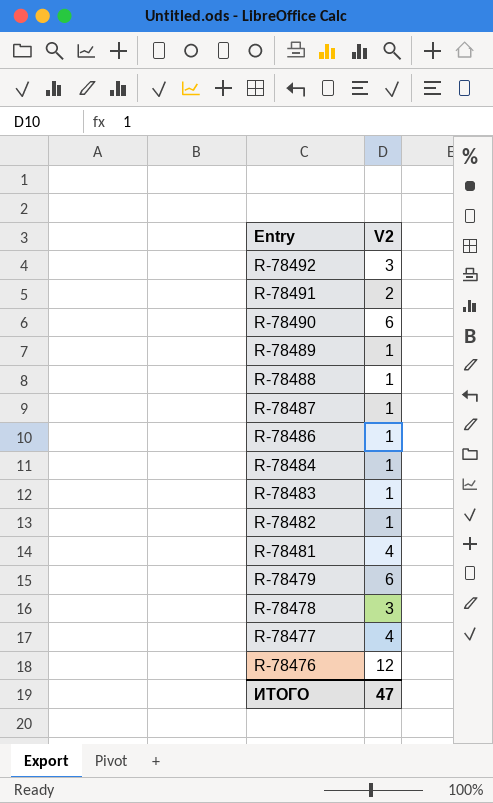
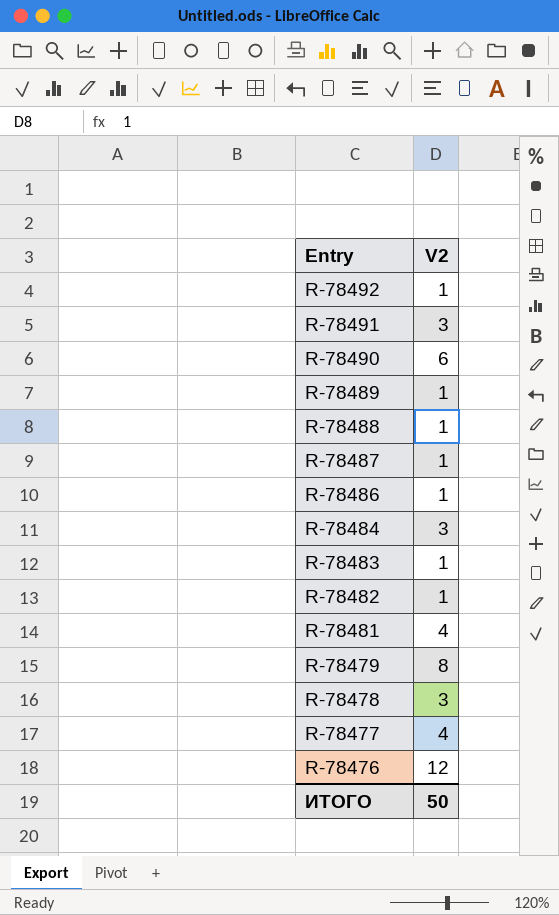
R-78492 | V2: 3 -> 1
R-78491 | V2: 2 -> 3
R-78484 | V2: 1 -> 3
R-78479 | V2: 6 -> 8
ИТОГО | V2: 47 -> 50

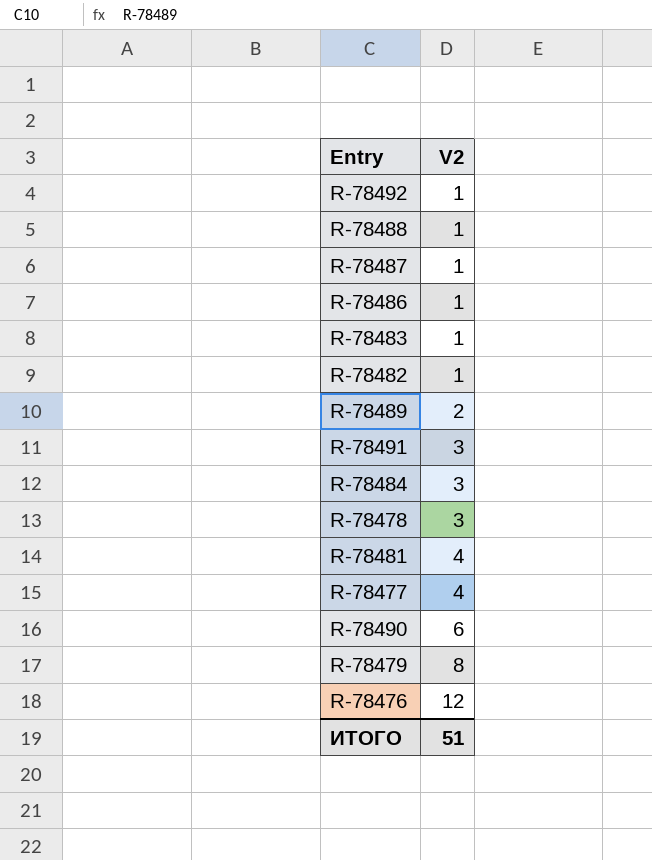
row order: Entry descending -> V2 ascending
R-78489 | V2: 1 -> 2
ИТОГО | V2: 50 -> 51

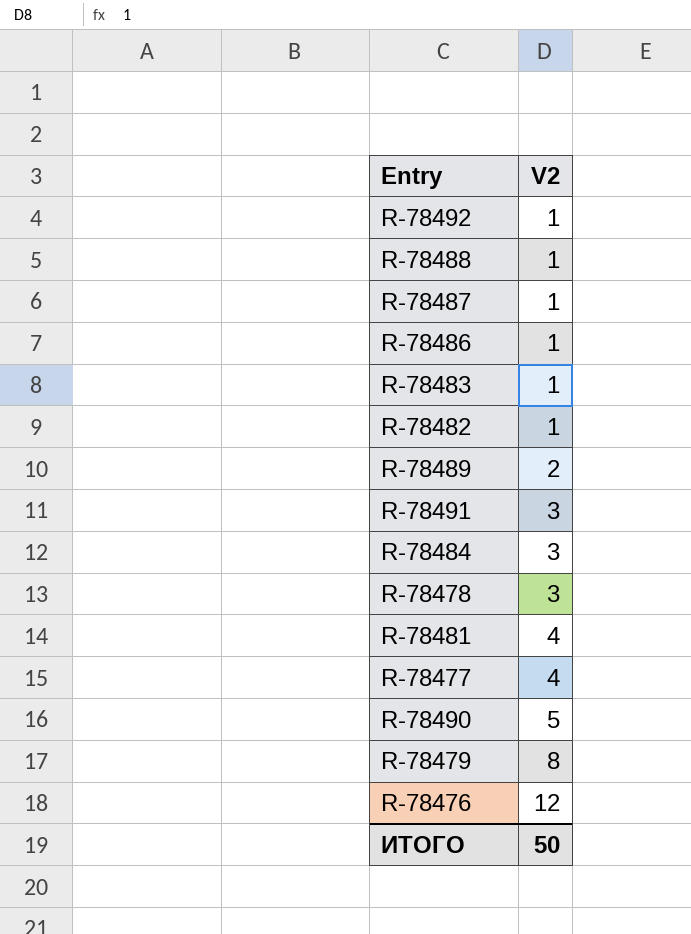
R-78490 | V2: 6 -> 5
ИТОГО | V2: 51 -> 50

